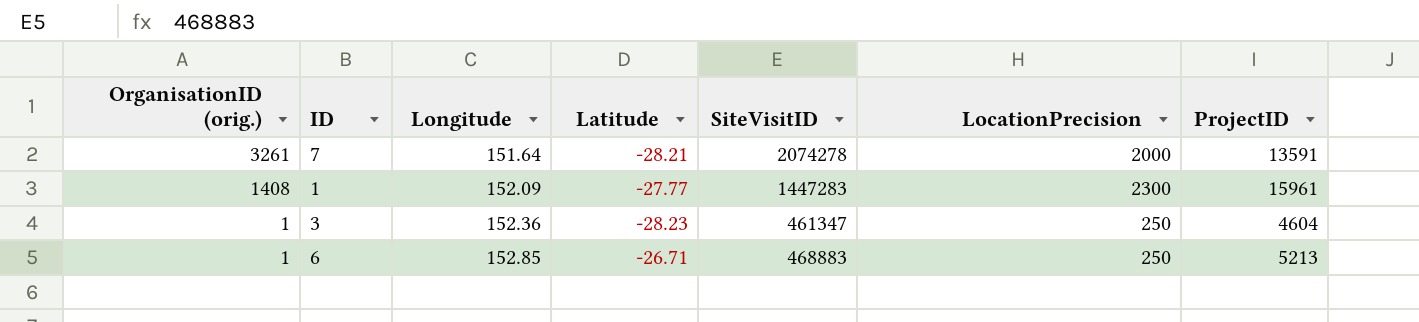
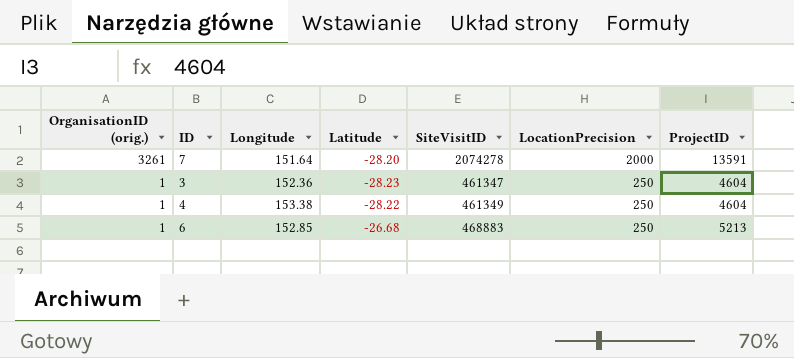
row 1: 1408 | 152.09 | -27.77 | 1447283 | 2300 | 15961 -> none
7 | Latitude: -28.21 -> -28.20
row 4: none -> 1 | 153.38 | -28.22 | 461349 | 250 | 4604
6 | Latitude: -26.71 -> -26.68

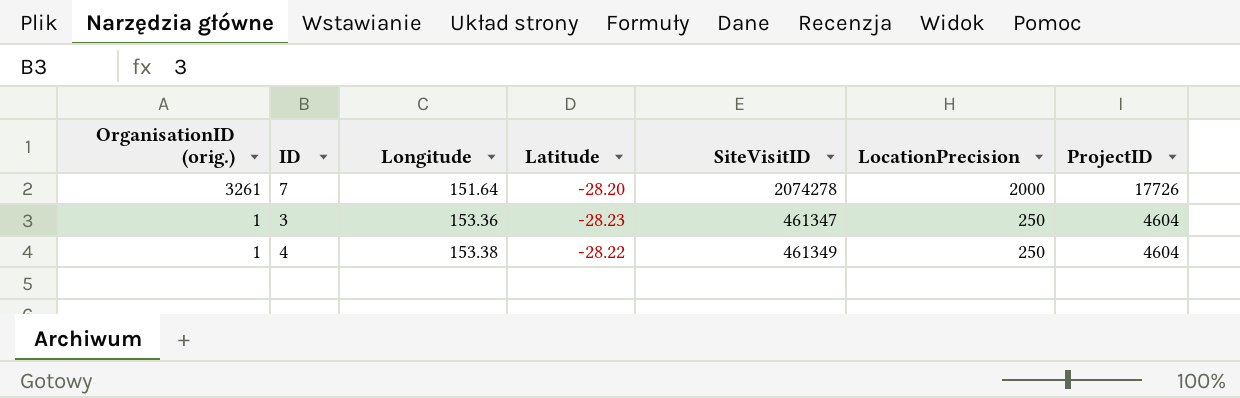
row 6: 1 | 152.85 | -26.68 | 468883 | 250 | 5213 -> none
7 | ProjectID: 13591 -> 17726
3 | Longitude: 152.36 -> 153.36

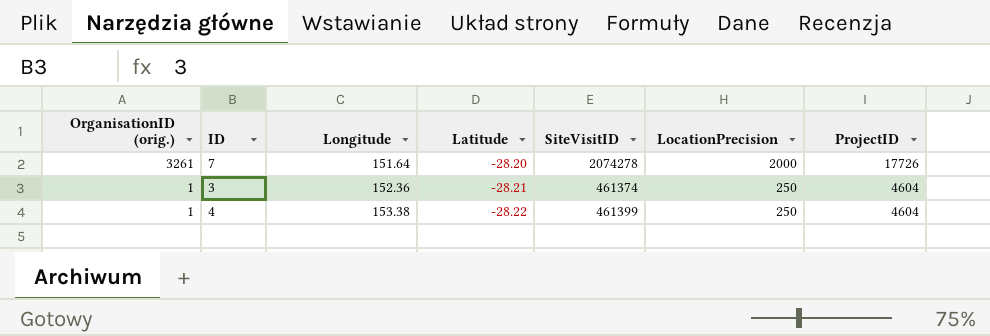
3 | Longitude: 153.36 -> 152.36
3 | Latitude: -28.23 -> -28.21
3 | SiteVisitID: 461347 -> 461374
4 | SiteVisitID: 461349 -> 461399

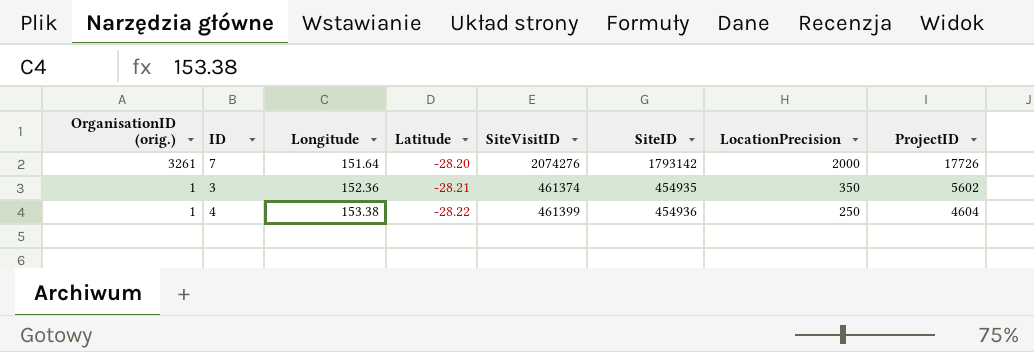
column SiteID | position: none -> 6
7 | SiteVisitID: 2074278 -> 2074276
3 | LocationPrecision: 250 -> 350
3 | ProjectID: 4604 -> 5602

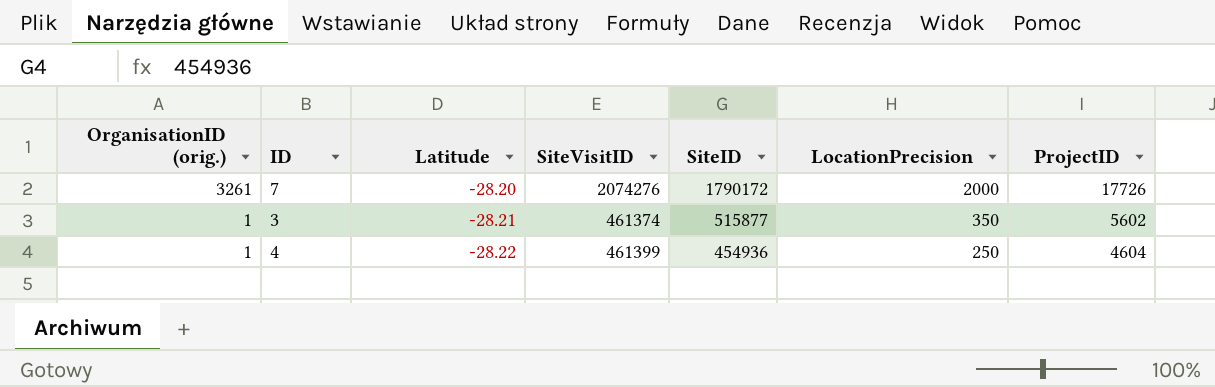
column Longitude | position: 3 -> none
7 | SiteID: 1793142 -> 1790172
3 | SiteID: 454935 -> 515877

